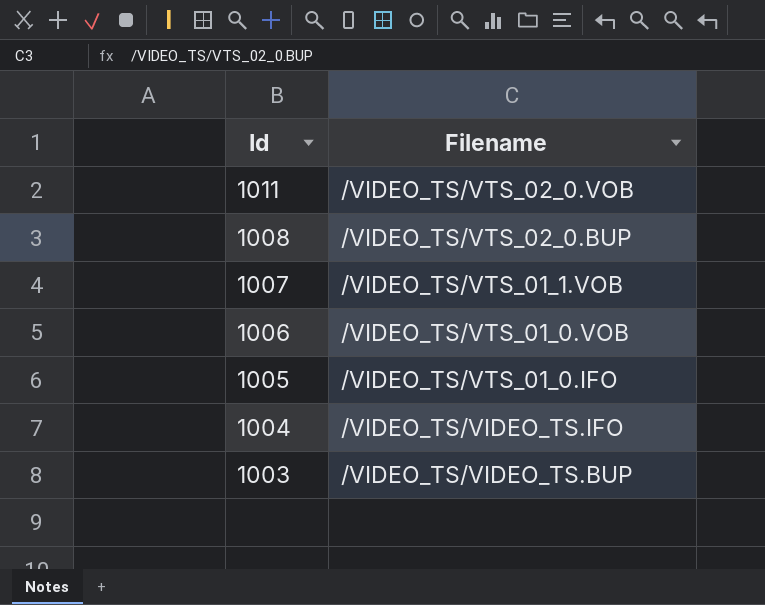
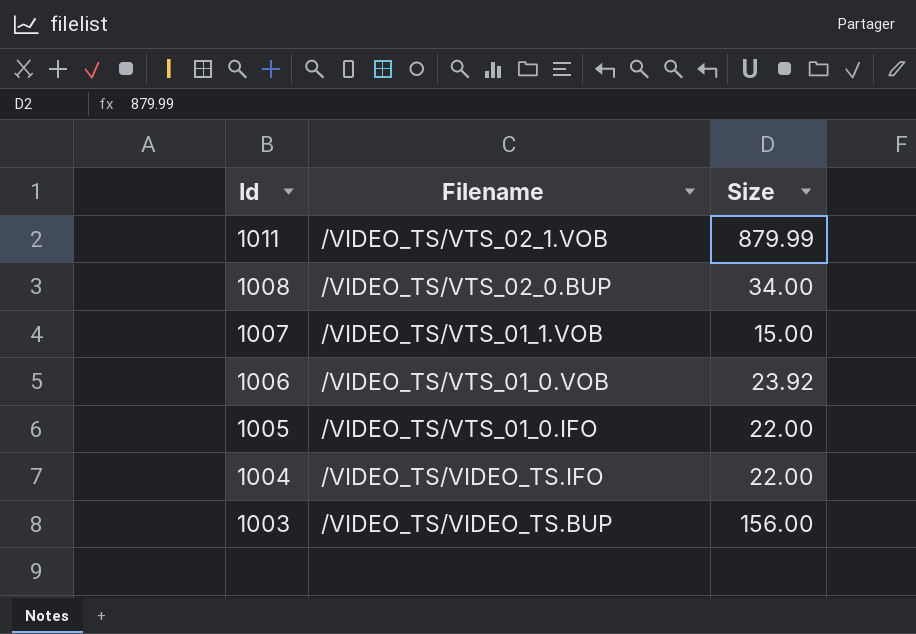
column Size | position: none -> 3
1011 | Filename: /VIDEO_TS/VTS_02_0.VOB -> /VIDEO_TS/VTS_02_1.VOB

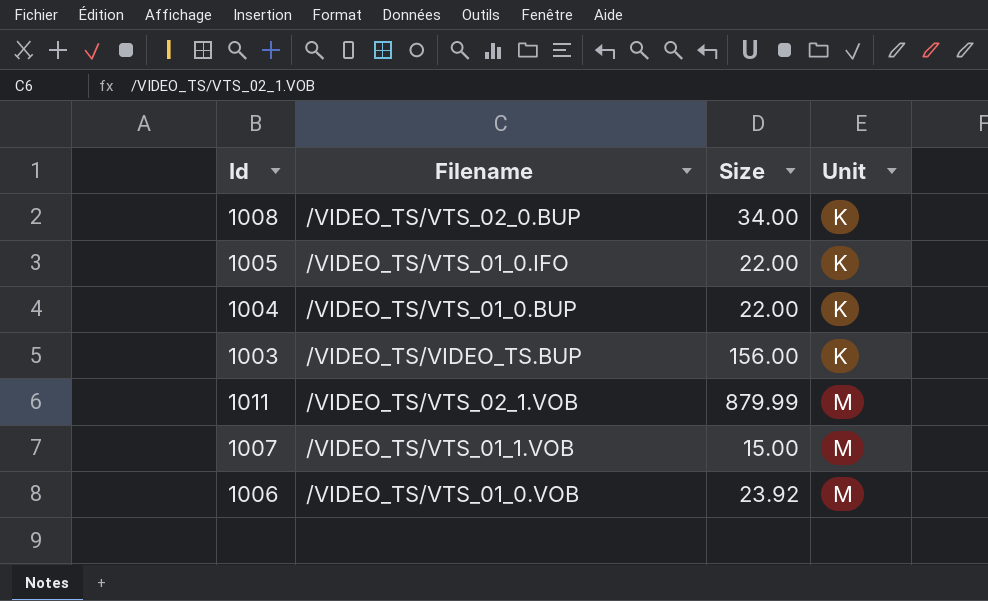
row order: Id descending -> Unit ascending
column Unit | position: none -> 4
1004 | Filename: /VIDEO_TS/VIDEO_TS.IFO -> /VIDEO_TS/VTS_01_0.BUP

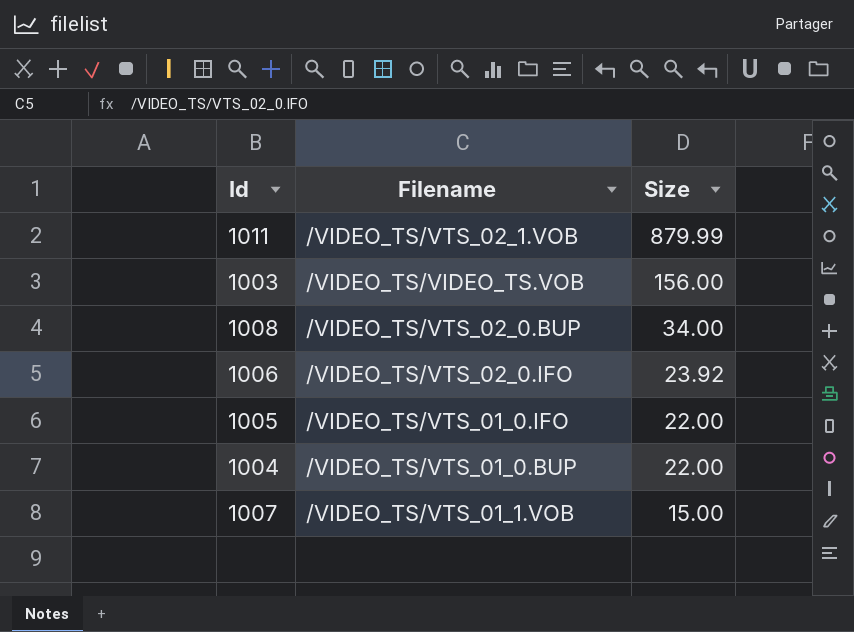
row order: Unit ascending -> Size descending
column Unit | position: 4 -> none
1003 | Filename: /VIDEO_TS/VIDEO_TS.BUP -> /VIDEO_TS/VIDEO_TS.VOB
1006 | Filename: /VIDEO_TS/VTS_01_0.VOB -> /VIDEO_TS/VTS_02_0.IFO

